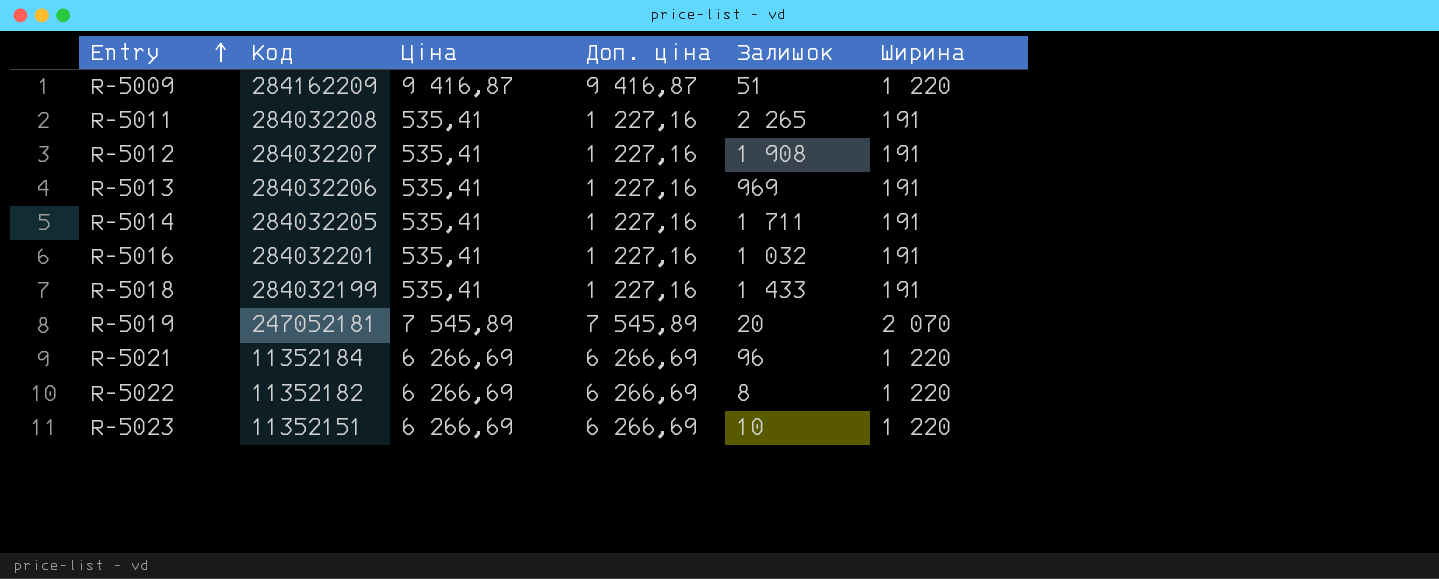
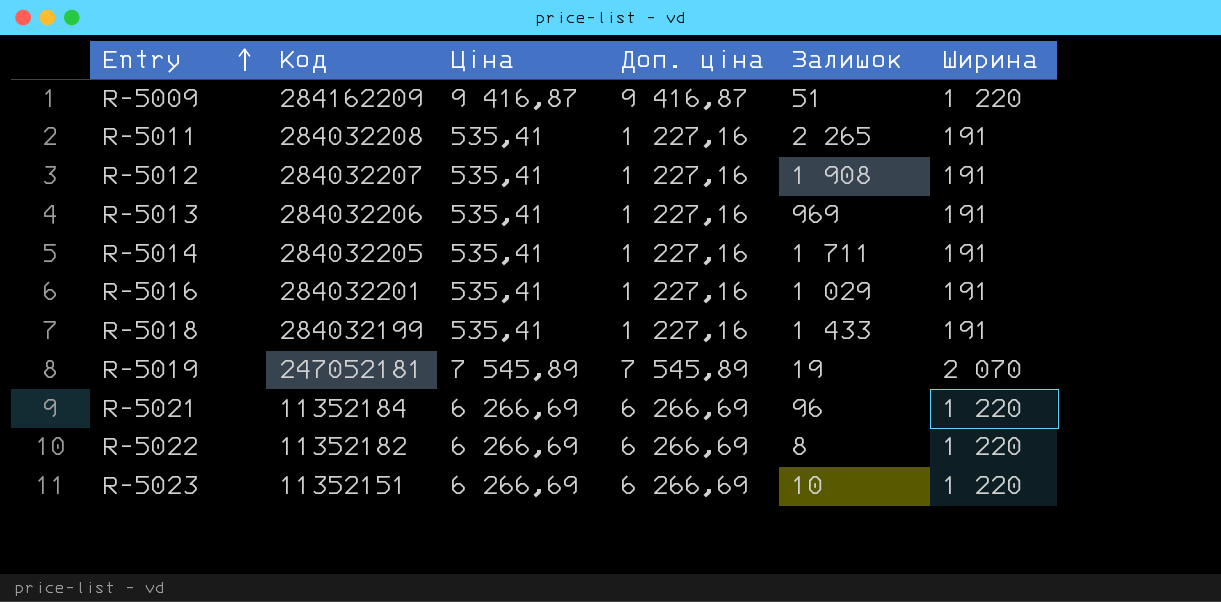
R-5016 | Залишок: 1 032 -> 1 029
R-5019 | Залишок: 20 -> 19

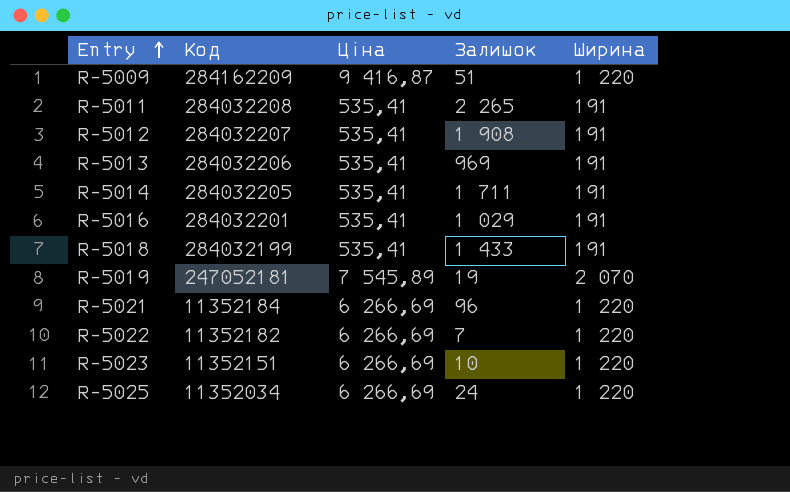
column Доп. ціна | position: 4 -> none
R-5022 | Залишок: 8 -> 7
row R-5025: none -> 11352034 | 6 266,69 | 24 | 1 220

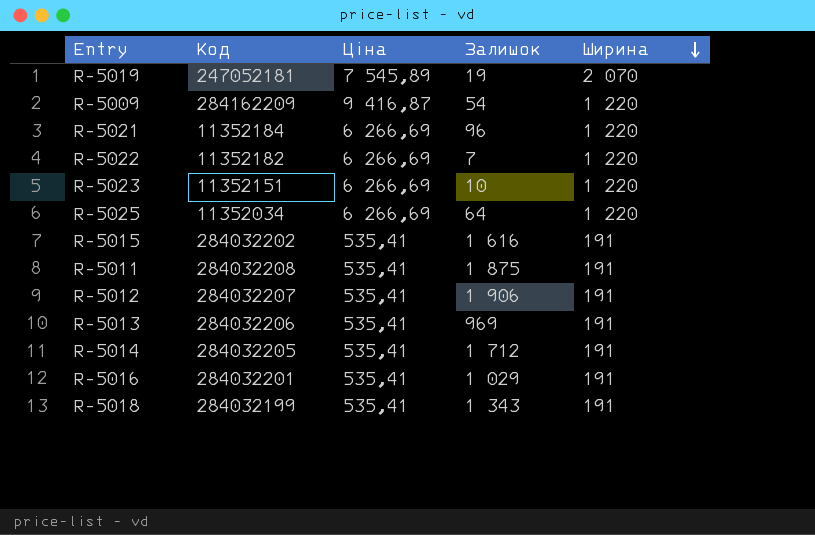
row order: Entry ascending -> Ширина descending
R-5009 | Залишок: 51 -> 54
R-5025 | Залишок: 24 -> 64
row R-5015: none -> 284032202 | 535,41 | 1 616 | 191
R-5011 | Залишок: 2 265 -> 1 875
R-5012 | Залишок: 1 908 -> 1 906
R-5014 | Залишок: 1 711 -> 1 712
R-5018 | Залишок: 1 433 -> 1 343

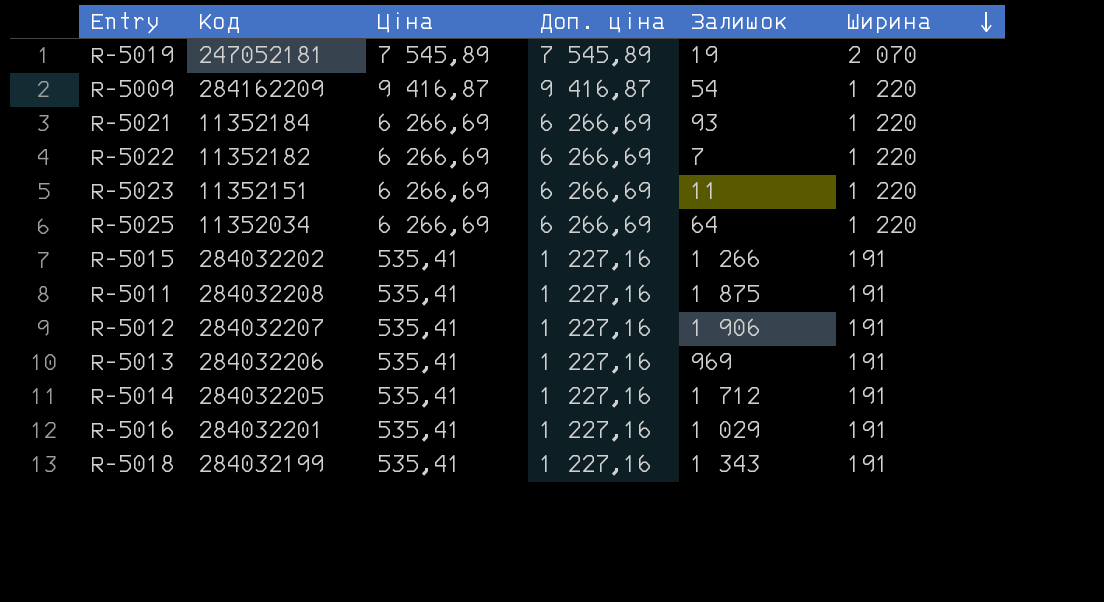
column Доп. ціна | position: none -> 4
R-5021 | Залишок: 96 -> 93
R-5023 | Залишок: 10 -> 11
R-5015 | Залишок: 1 616 -> 1 266

